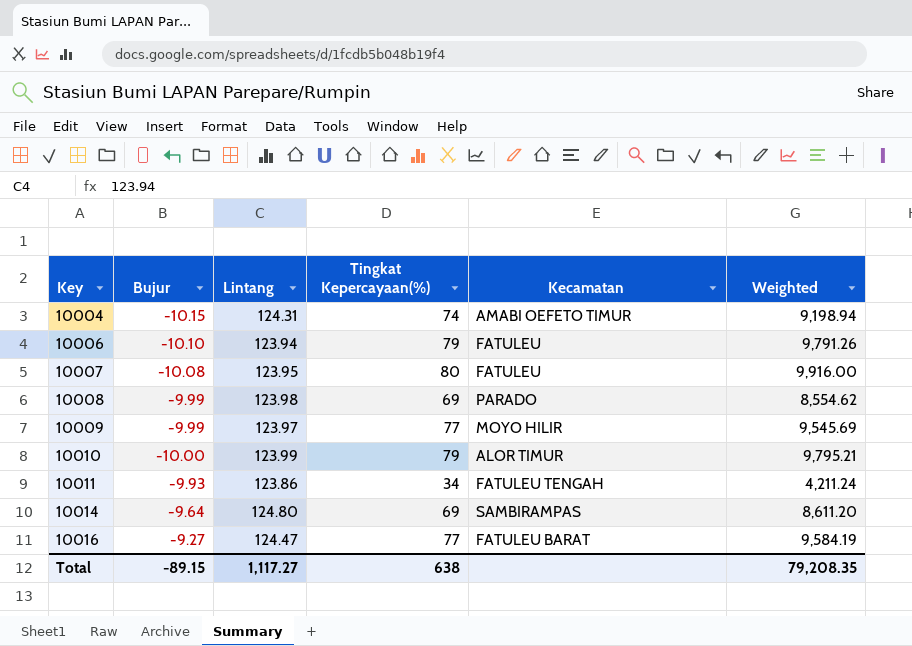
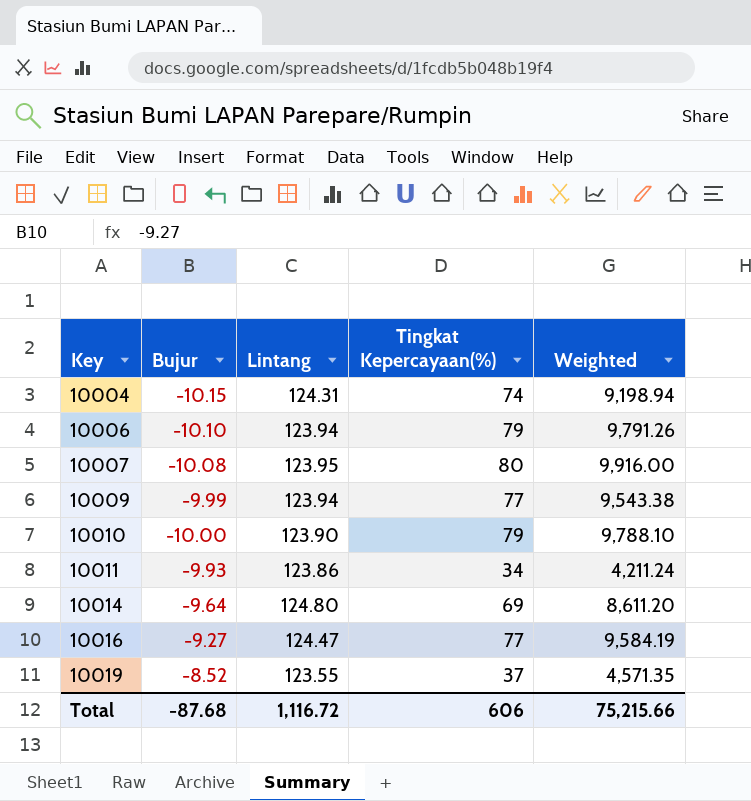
column Kecamatan | position: 5 -> none
row 10008: -9.99 | 123.98 | 69 | PARADO | 8,554.62 -> none
10009 | Lintang: 123.97 -> 123.94
10009 | Weighted: 9,545.69 -> 9,543.38
10010 | Lintang: 123.99 -> 123.90
10010 | Weighted: 9,795.21 -> 9,788.10
row 10019: none -> -8.52 | 123.55 | 37 | 4,571.35
Total | Bujur: -89.15 -> -87.68
Total | Lintang: 1,117.27 -> 1,116.72
Total | Tingkat Kepercayaan(%): 638 -> 606
Total | Weighted: 79,208.35 -> 75,215.66

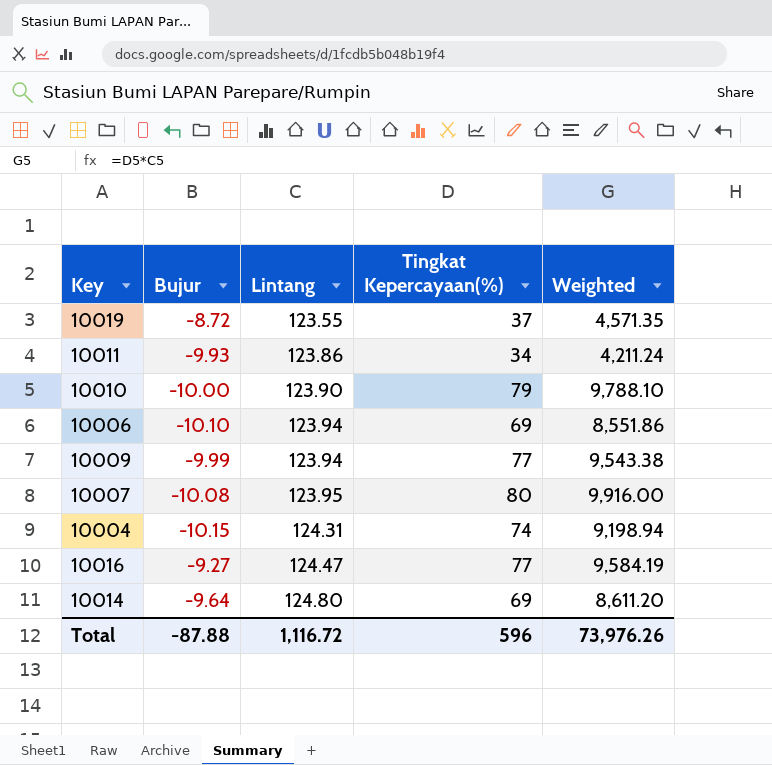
row order: Key ascending -> Lintang ascending
10019 | Bujur: -8.52 -> -8.72
10006 | Tingkat Kepercayaan(%): 79 -> 69
10006 | Weighted: 9,791.26 -> 8,551.86
Total | Bujur: -87.68 -> -87.88
Total | Tingkat Kepercayaan(%): 606 -> 596
Total | Weighted: 75,215.66 -> 73,976.26

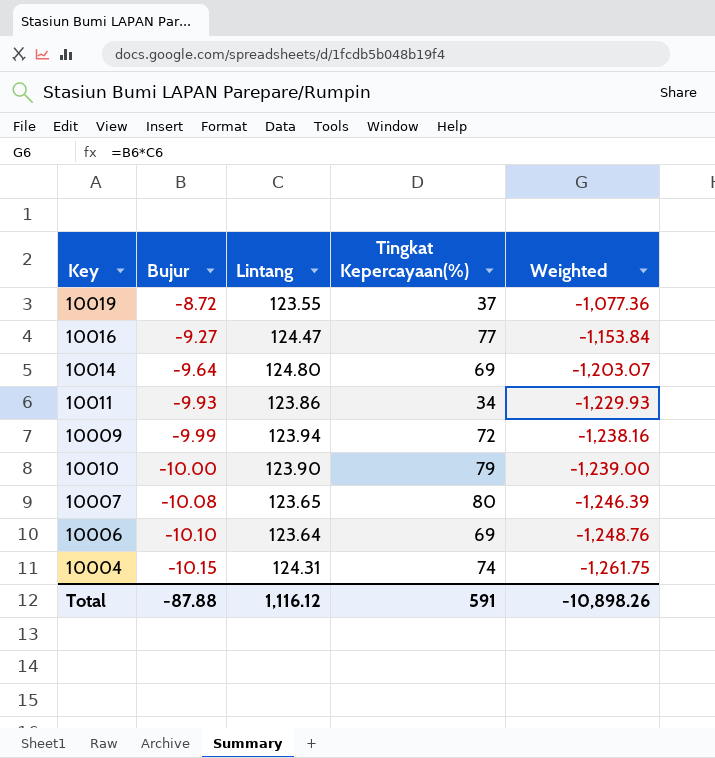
row order: Lintang ascending -> Bujur descending
column Weighted | formula: [Lintang] * [Tingkat Kepercayaan(%)] -> [Bujur] * [Lintang]
10009 | Tingkat Kepercayaan(%): 77 -> 72
10007 | Lintang: 123.95 -> 123.65
10006 | Lintang: 123.94 -> 123.64
Total | Lintang: 1,116.72 -> 1,116.12
Total | Tingkat Kepercayaan(%): 596 -> 591
Total | Weighted: 73,976.26 -> -10,898.26

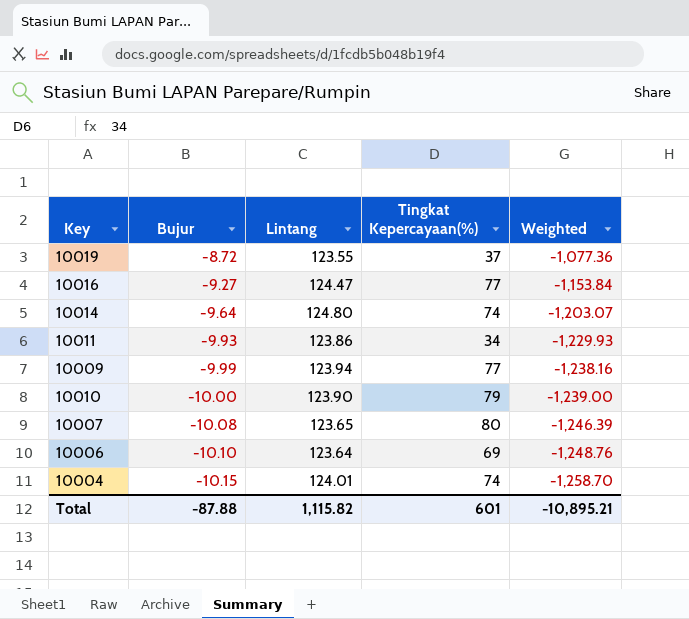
10014 | Tingkat Kepercayaan(%): 69 -> 74
10009 | Tingkat Kepercayaan(%): 72 -> 77
10004 | Lintang: 124.31 -> 124.01
10004 | Weighted: -1,261.75 -> -1,258.70
Total | Lintang: 1,116.12 -> 1,115.82
Total | Tingkat Kepercayaan(%): 591 -> 601
Total | Weighted: -10,898.26 -> -10,895.21

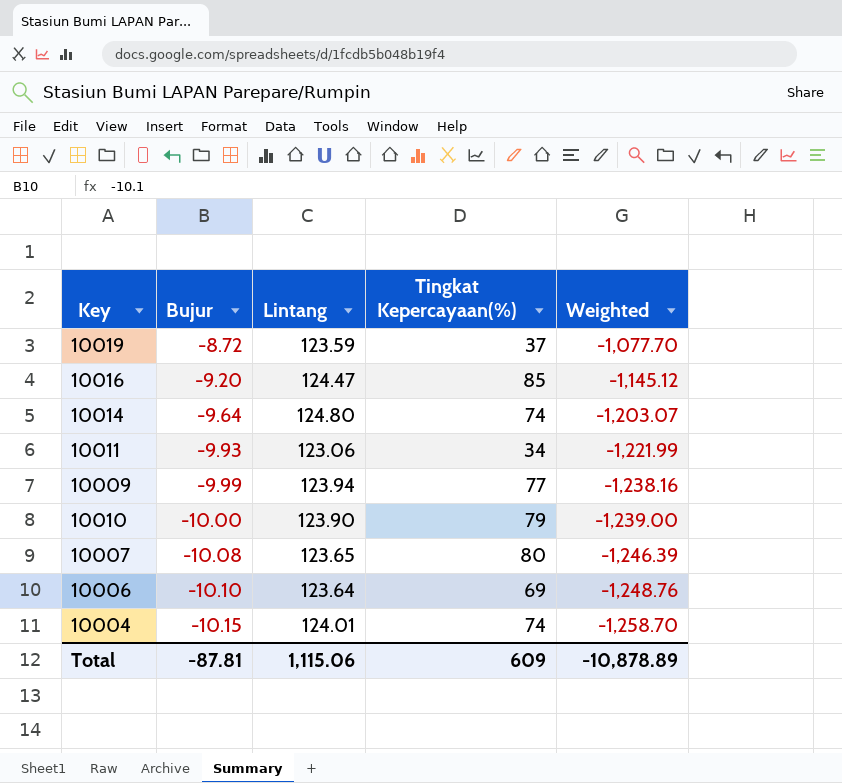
10019 | Lintang: 123.55 -> 123.59
10019 | Weighted: -1,077.36 -> -1,077.70
10016 | Bujur: -9.27 -> -9.20
10016 | Tingkat Kepercayaan(%): 77 -> 85
10016 | Weighted: -1,153.84 -> -1,145.12
10011 | Lintang: 123.86 -> 123.06
10011 | Weighted: -1,229.93 -> -1,221.99
Total | Bujur: -87.88 -> -87.81
Total | Lintang: 1,115.82 -> 1,115.06
Total | Tingkat Kepercayaan(%): 601 -> 609
Total | Weighted: -10,895.21 -> -10,878.89

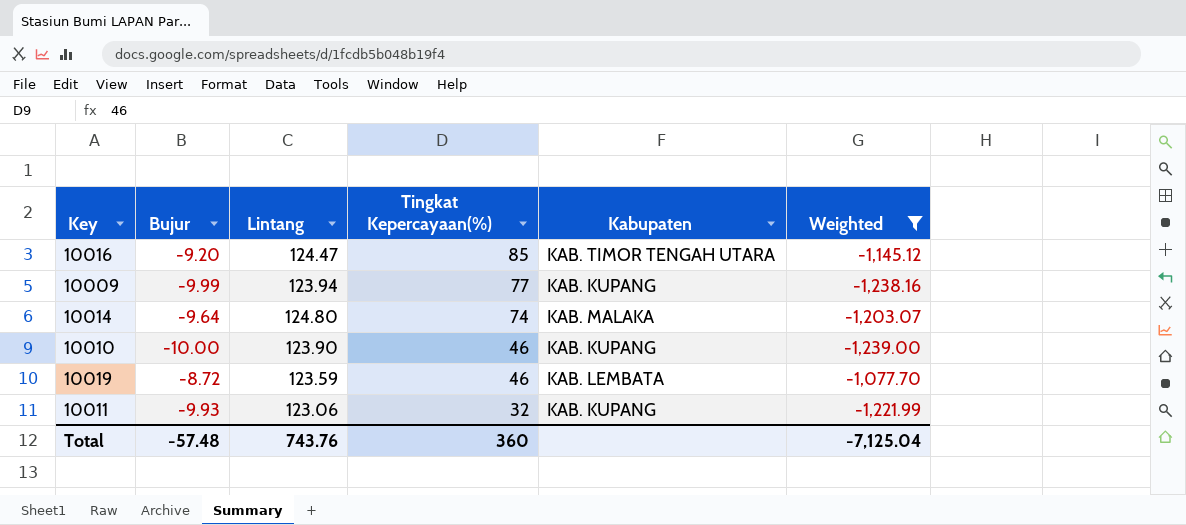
filter: none -> Weighted >= -1,239.00
row order: Bujur descending -> Tingkat Kepercayaan(%) descending
column Kabupaten | position: none -> 5
10010 | Tingkat Kepercayaan(%): 79 -> 46
10019 | Tingkat Kepercayaan(%): 37 -> 46
10011 | Tingkat Kepercayaan(%): 34 -> 32
Total | Bujur: -87.81 -> -57.48
Total | Lintang: 1,115.06 -> 743.76
Total | Tingkat Kepercayaan(%): 609 -> 360
Total | Weighted: -10,878.89 -> -7,125.04

